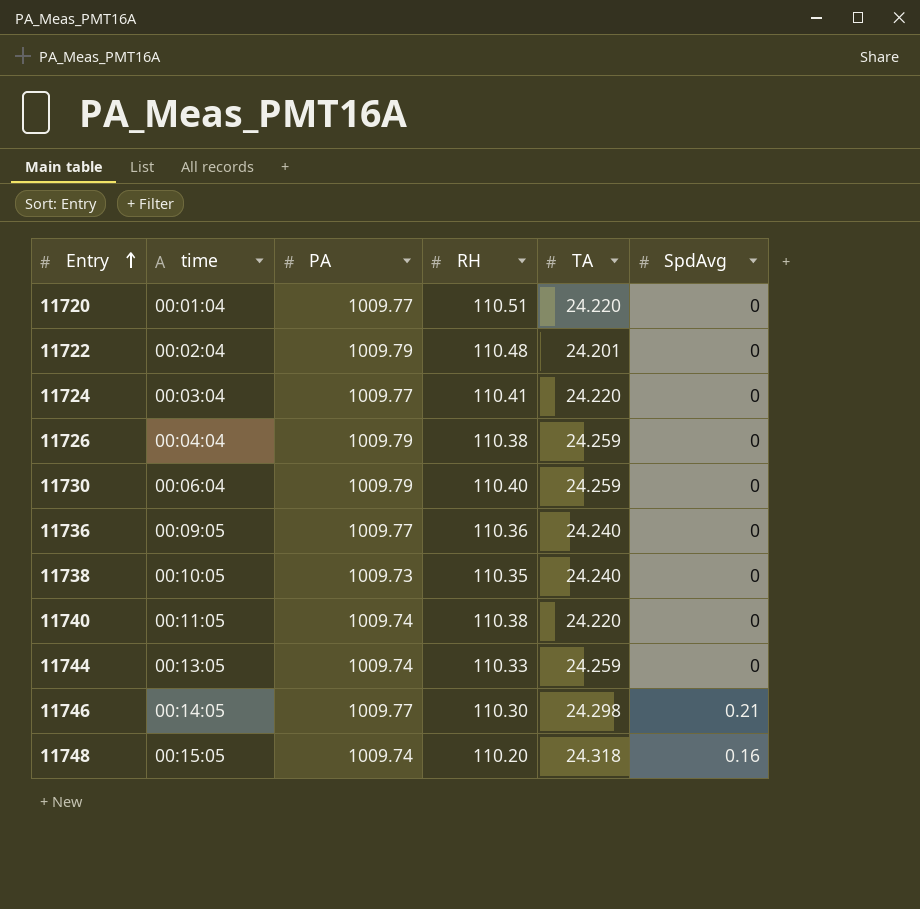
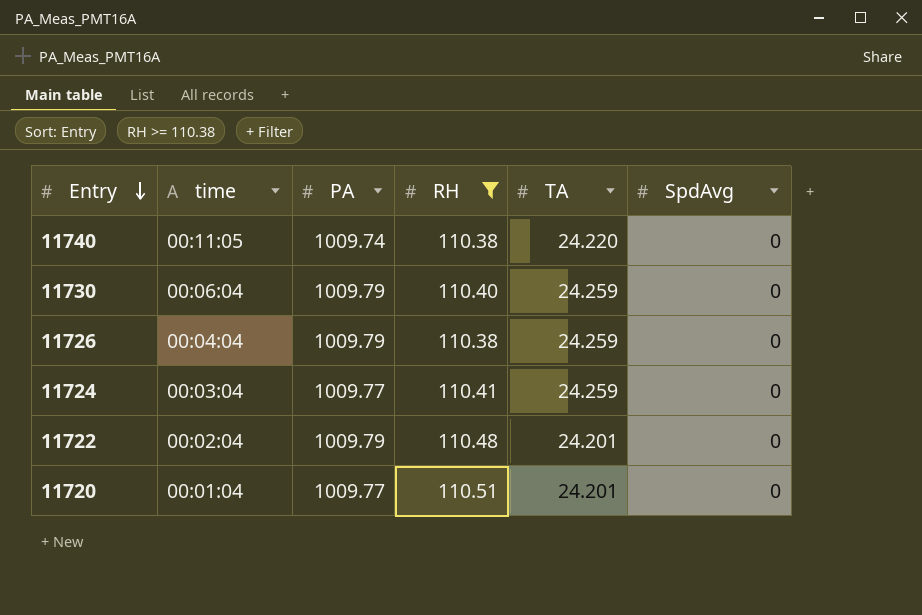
filter: none -> RH >= 110.38
row order: Entry ascending -> Entry descending
11724 | TA: 24.220 -> 24.259
11720 | TA: 24.220 -> 24.201

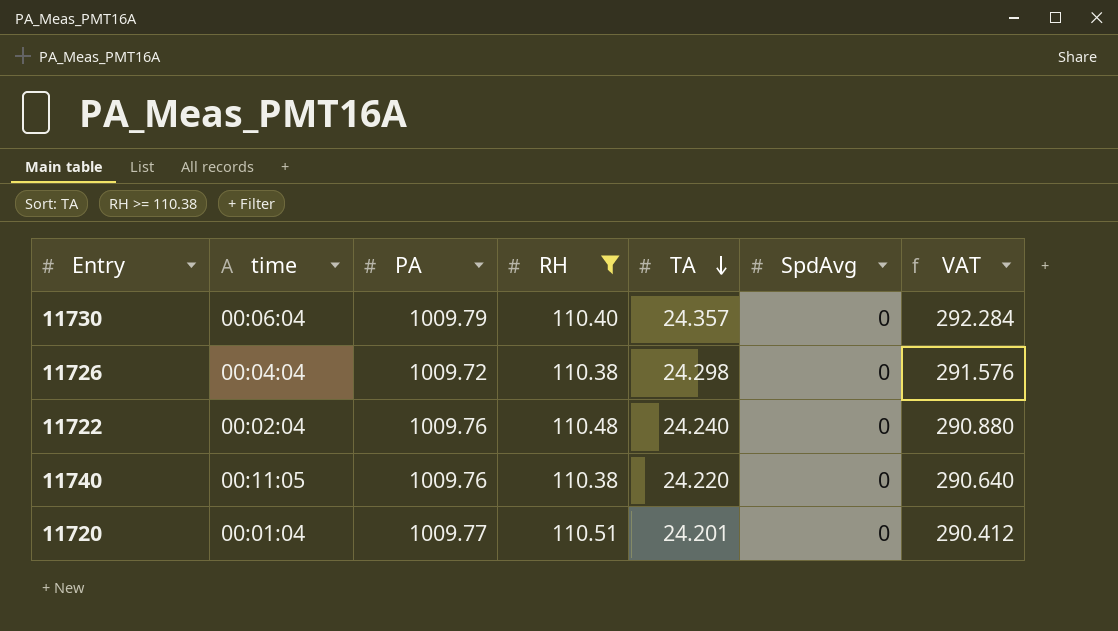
row order: Entry descending -> TA descending
column VAT | formula: none -> [TA] * 12
row 11724: 00:03:04 | 1009.77 | 110.41 | 24.259 | 0 -> none
11730 | TA: 24.259 -> 24.357
11726 | PA: 1009.79 -> 1009.72
11726 | TA: 24.259 -> 24.298
11722 | PA: 1009.79 -> 1009.76
11722 | TA: 24.201 -> 24.240
11740 | PA: 1009.74 -> 1009.76

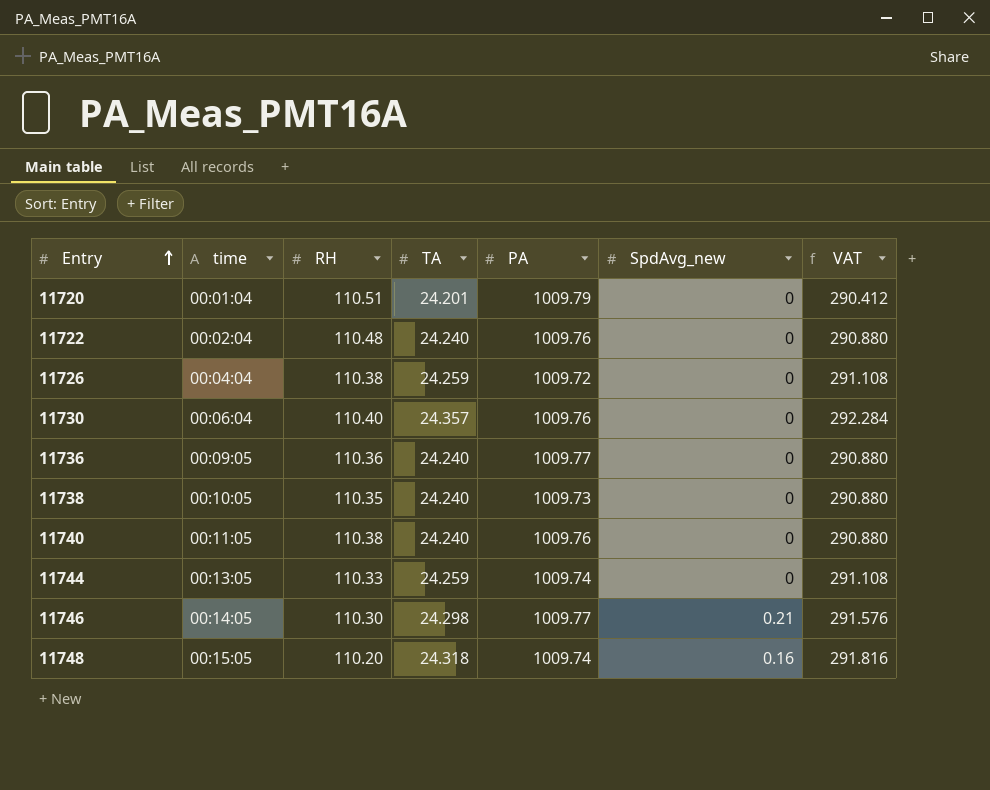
filter: RH >= 110.38 -> none
row order: TA descending -> Entry ascending
column PA | position: 3 -> 5
column name: SpdAvg -> SpdAvg_new
11720 | PA: 1009.77 -> 1009.79
11726 | TA: 24.298 -> 24.259
11726 | VAT: 291.576 -> 291.108
11730 | PA: 1009.79 -> 1009.76
11740 | TA: 24.220 -> 24.240
11740 | VAT: 290.640 -> 290.880

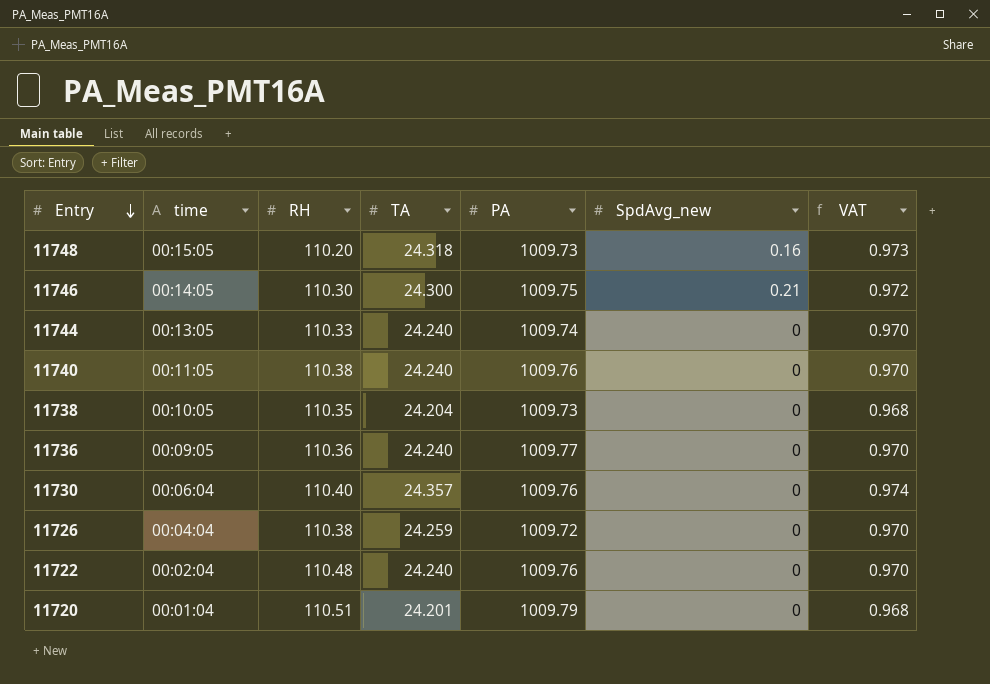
row order: Entry ascending -> Entry descending
column VAT | formula: [TA] * 12 -> [TA] * 0.04
11748 | PA: 1009.74 -> 1009.73
11746 | TA: 24.298 -> 24.300
11746 | PA: 1009.77 -> 1009.75
11744 | TA: 24.259 -> 24.240
11738 | TA: 24.240 -> 24.204

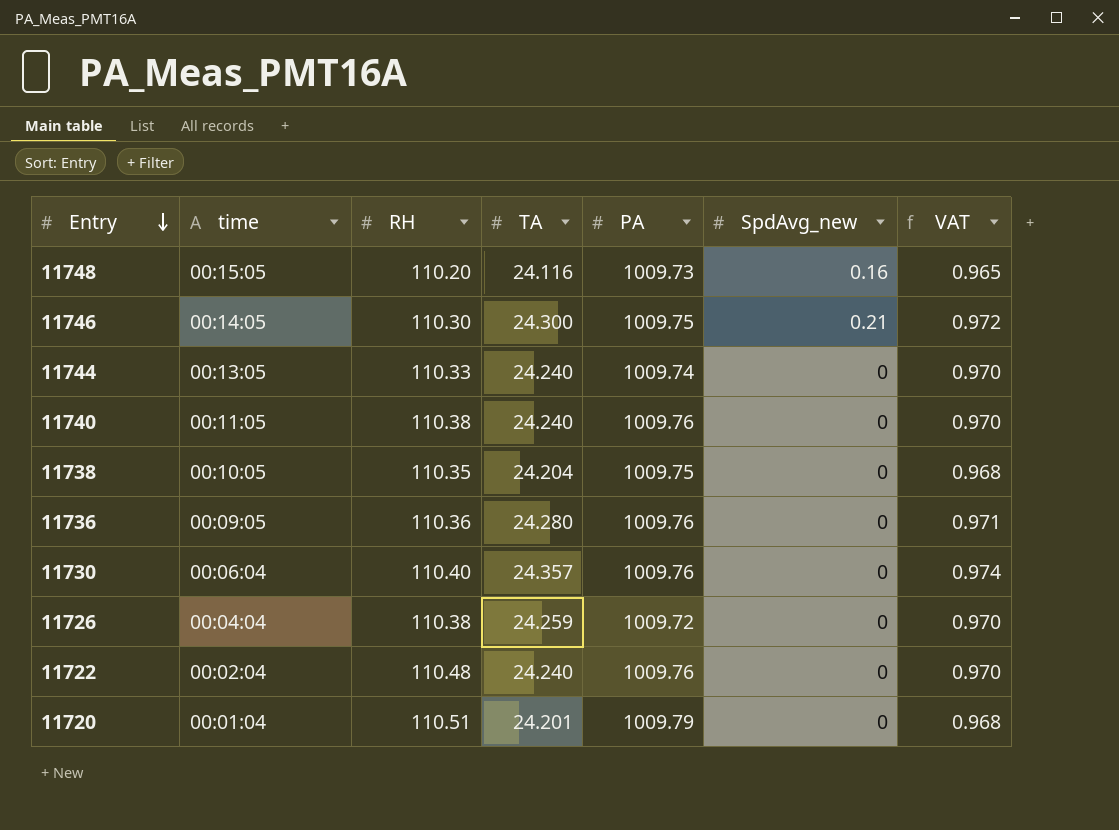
11748 | TA: 24.318 -> 24.116
11748 | VAT: 0.973 -> 0.965
11738 | PA: 1009.73 -> 1009.75
11736 | TA: 24.240 -> 24.280
11736 | PA: 1009.77 -> 1009.76
11736 | VAT: 0.970 -> 0.971

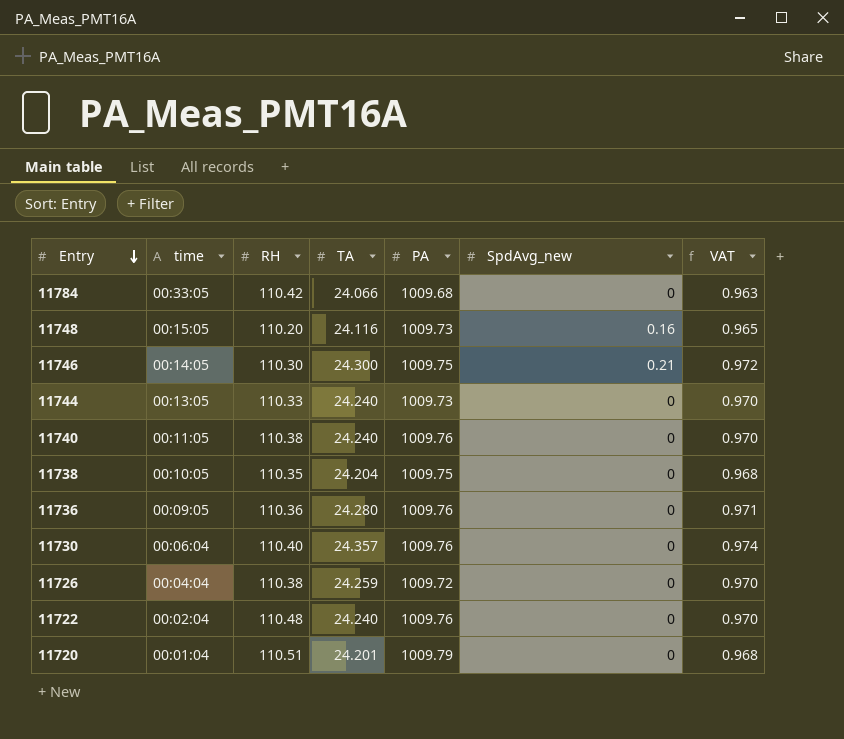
row 11784: none -> 00:33:05 | 110.42 | 24.066 | 1009.68 | 0 | 0.963
11744 | PA: 1009.74 -> 1009.73

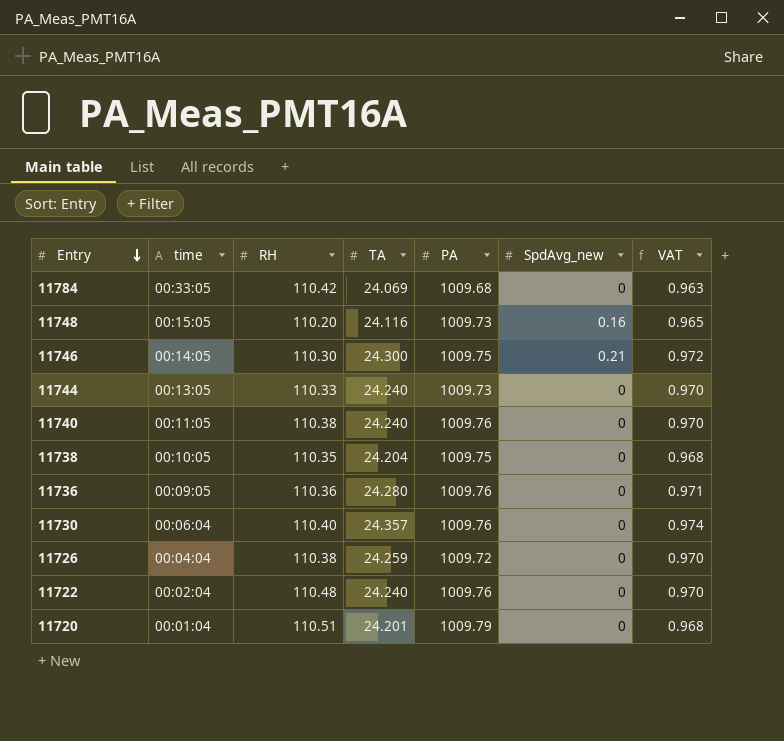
11784 | TA: 24.066 -> 24.069

